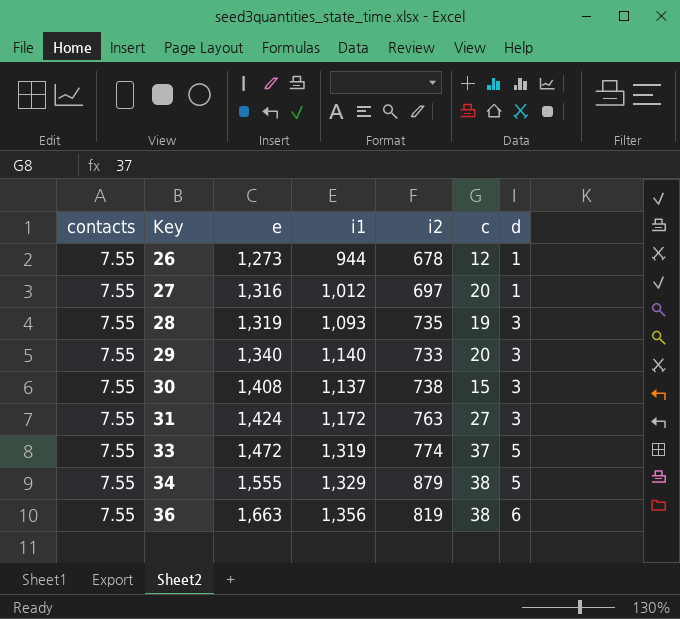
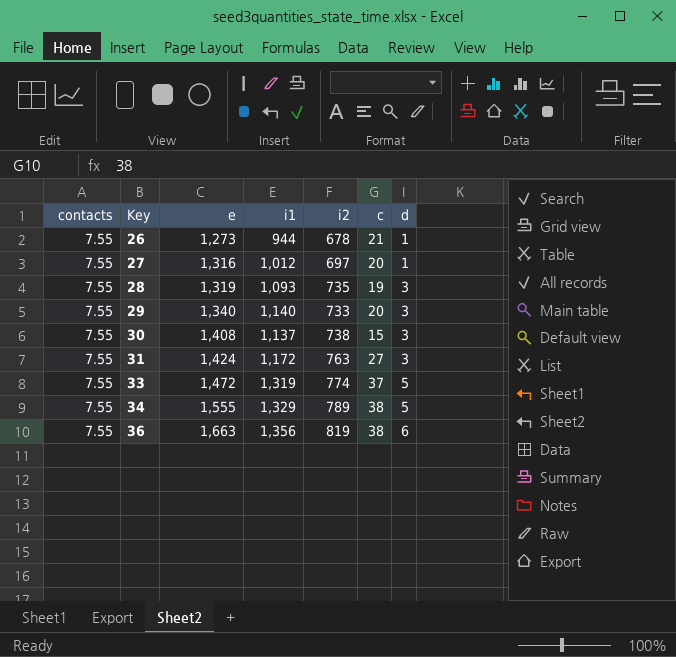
26 | c: 12 -> 21
34 | i2: 879 -> 789

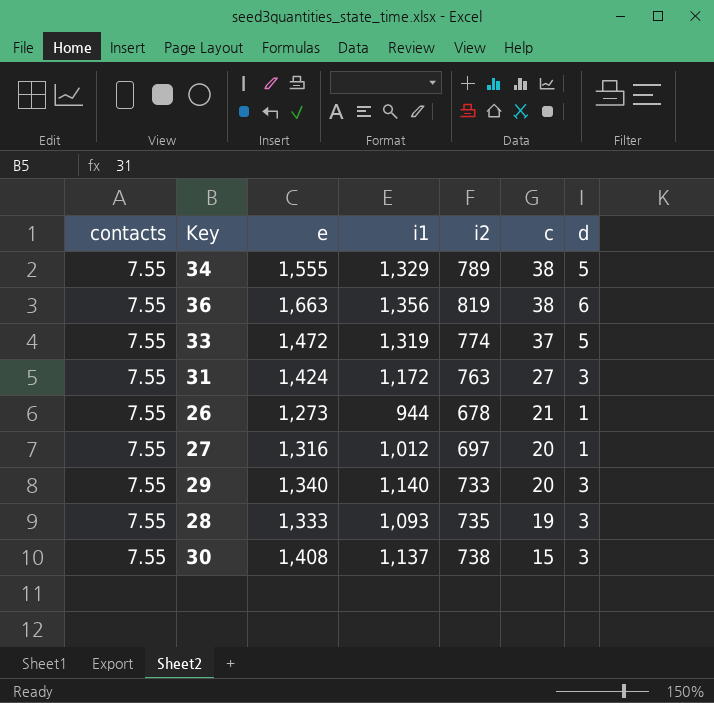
row order: Key ascending -> c descending
28 | e: 1,319 -> 1,333

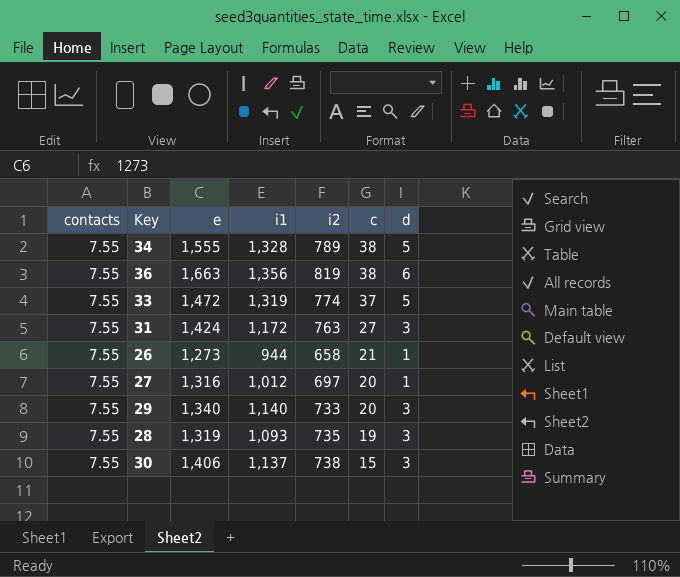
34 | i1: 1,329 -> 1,328
26 | i2: 678 -> 658
28 | e: 1,333 -> 1,319
30 | e: 1,408 -> 1,406

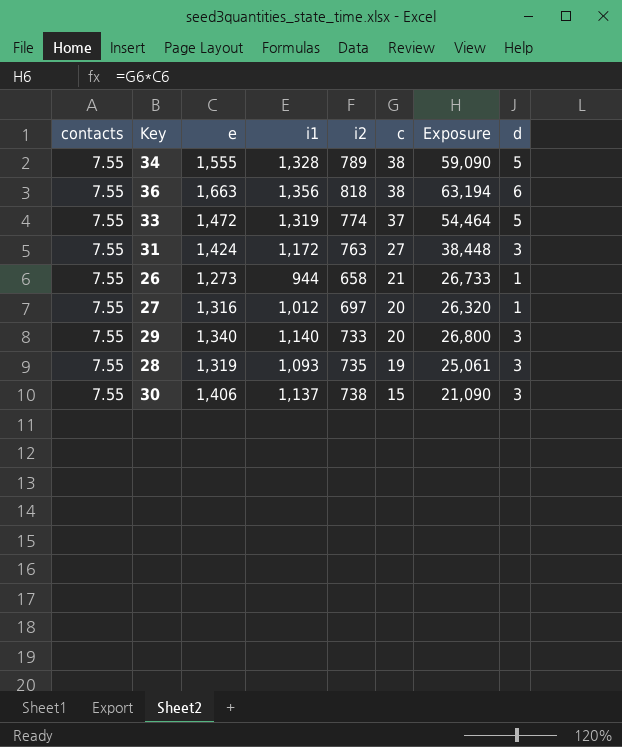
column Exposure | formula: none -> [e] * [c]
36 | i2: 819 -> 818

